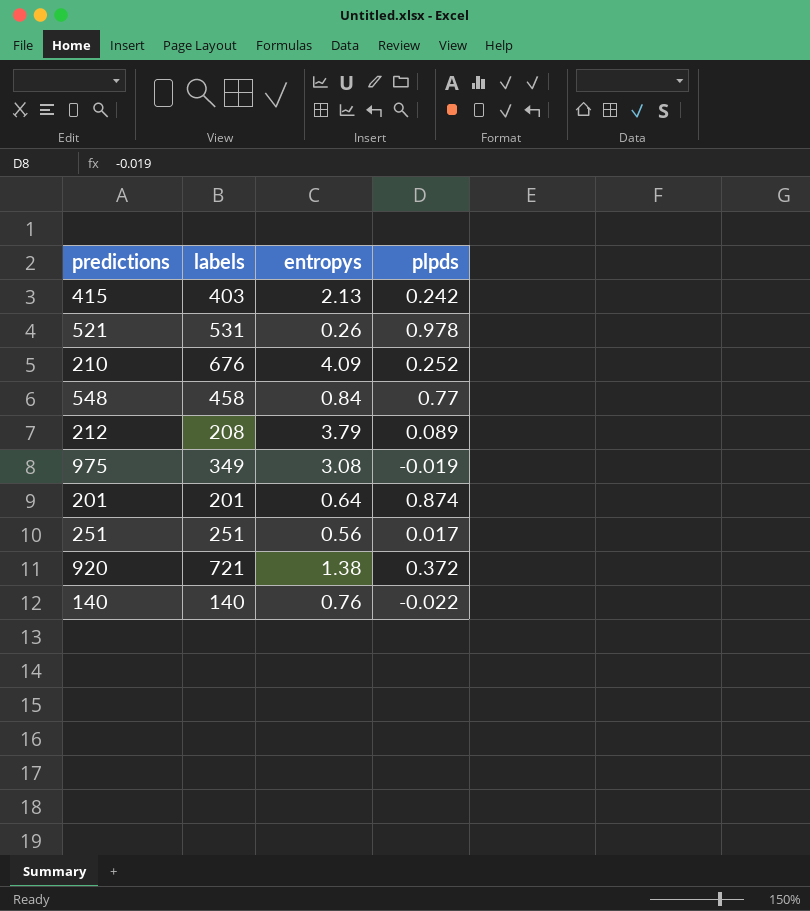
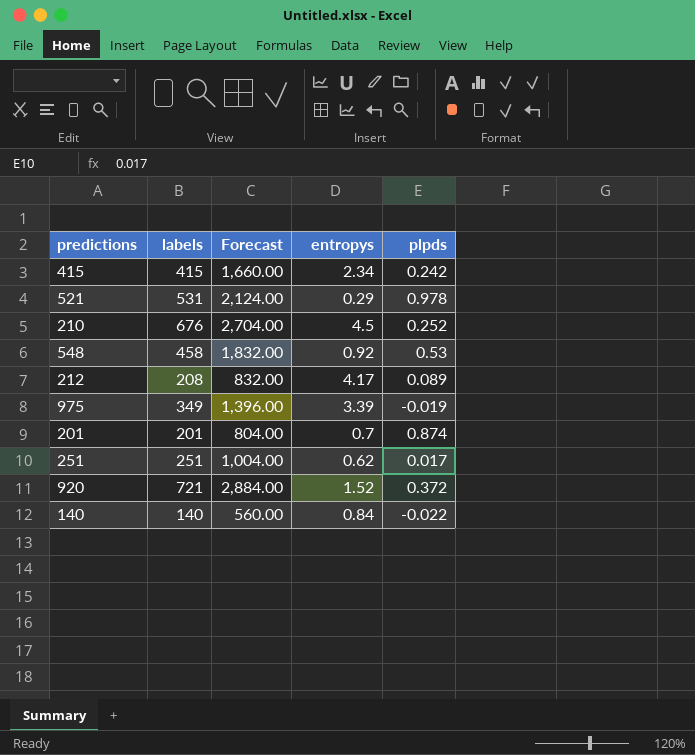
column Forecast | formula: none -> [labels] * 4
415 | labels: 403 -> 415
415 | entropys: 2.13 -> 2.34
521 | entropys: 0.26 -> 0.29
210 | entropys: 4.09 -> 4.5
548 | entropys: 0.84 -> 0.92
548 | plpds: 0.77 -> 0.53
212 | entropys: 3.79 -> 4.17
975 | entropys: 3.08 -> 3.39
201 | entropys: 0.64 -> 0.7
251 | entropys: 0.56 -> 0.62
920 | entropys: 1.38 -> 1.52
140 | entropys: 0.76 -> 0.84

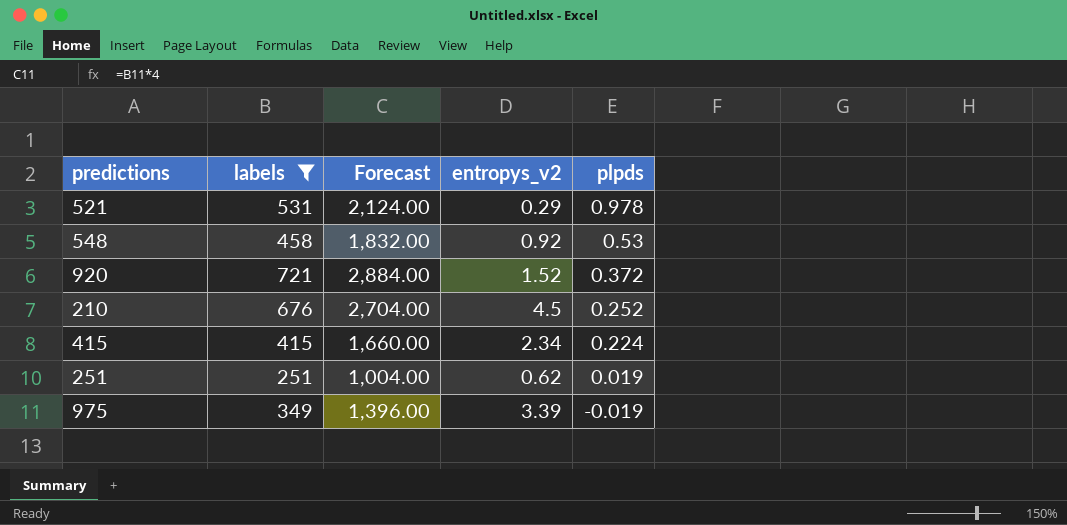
filter: none -> labels >= 251
row order: none -> plpds descending
column name: entropys -> entropys_v2
415 | plpds: 0.242 -> 0.224
251 | plpds: 0.017 -> 0.019

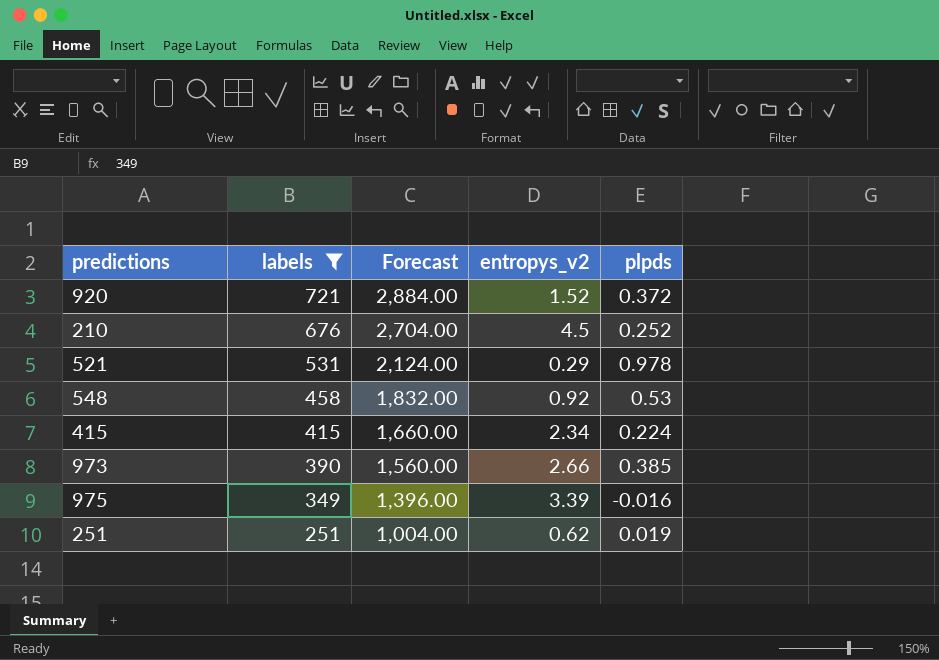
row order: plpds descending -> labels descending
row 973: none -> 390 | 1,560.00 | 2.66 | 0.385
975 | plpds: -0.019 -> -0.016

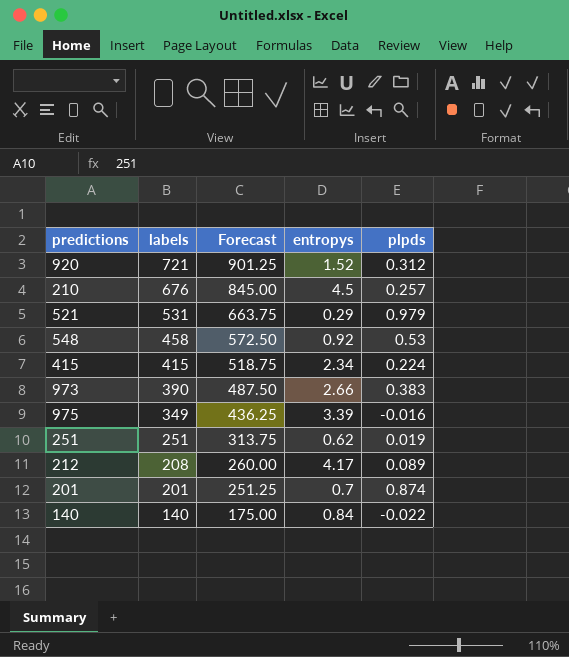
filter: labels >= 251 -> none
column Forecast | formula: [labels] * 4 -> [labels] * 1.25
column name: entropys_v2 -> entropys
920 | plpds: 0.372 -> 0.312
210 | plpds: 0.252 -> 0.257
521 | plpds: 0.978 -> 0.979
973 | plpds: 0.385 -> 0.383

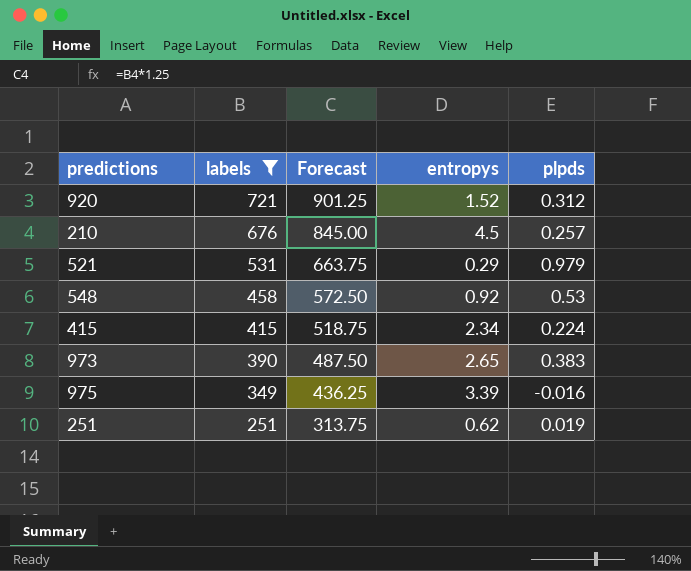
filter: none -> labels >= 251
973 | entropys: 2.66 -> 2.65

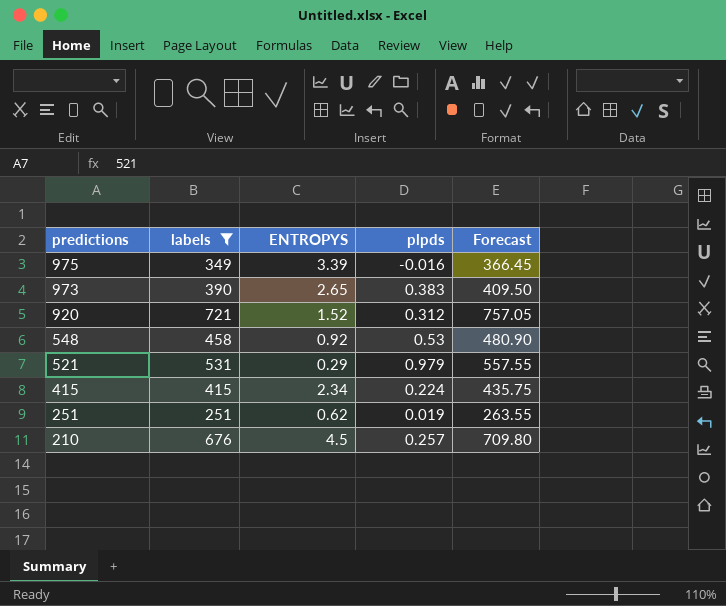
row order: labels descending -> predictions descending
column name: entropys -> ENTROPYS
column Forecast | formula: [labels] * 1.25 -> [labels] * 1.05
column Forecast | position: 3 -> 5

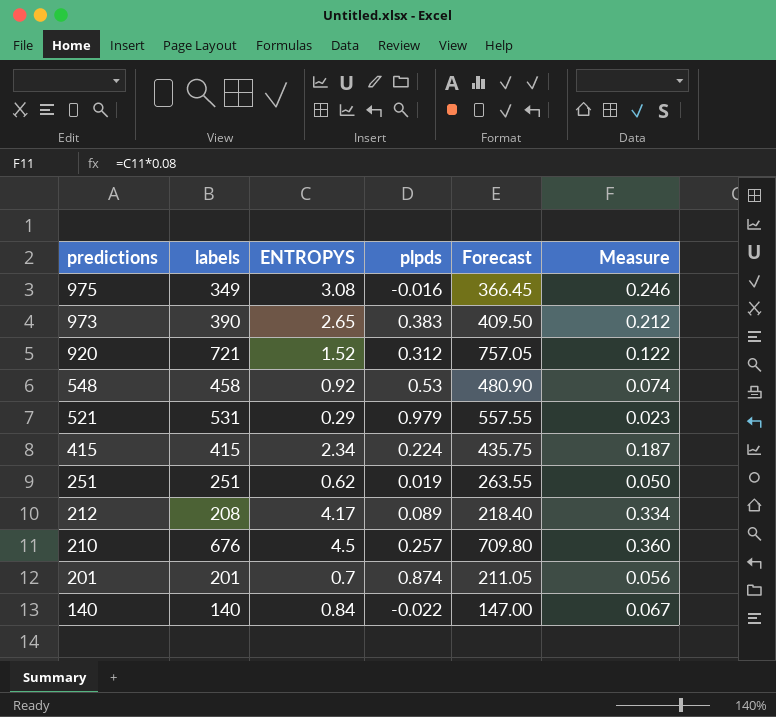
filter: labels >= 251 -> none
column Measure | formula: none -> [ENTROPYS] * 0.08
975 | ENTROPYS: 3.39 -> 3.08

